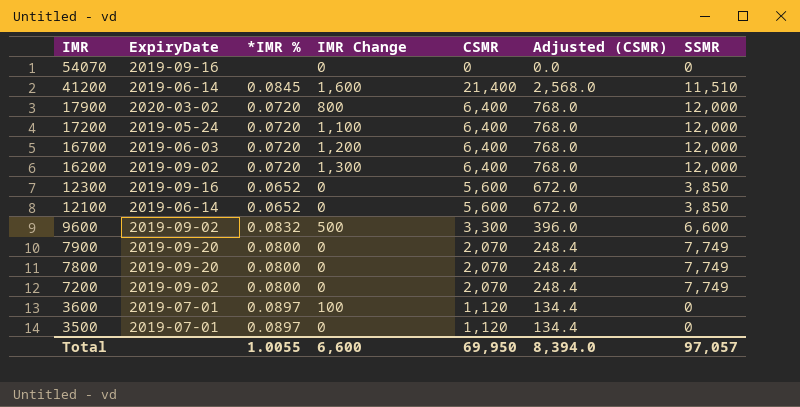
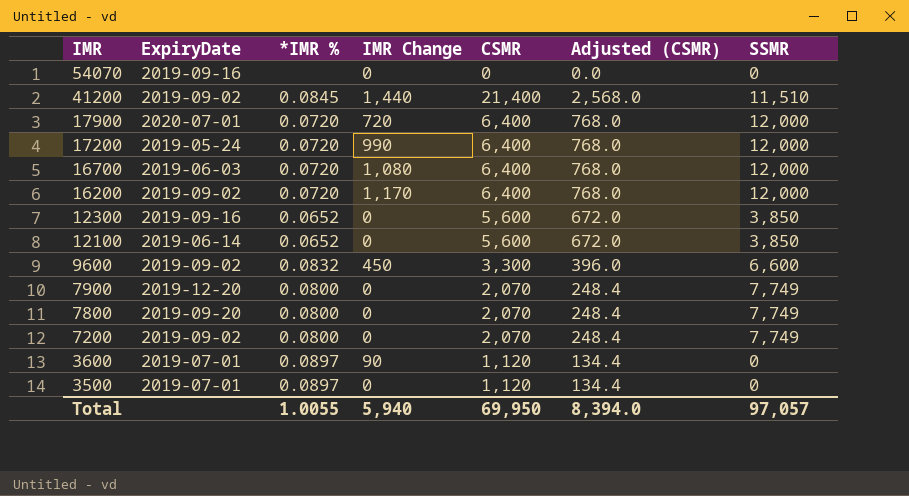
41200 | ExpiryDate: 2019-06-14 -> 2019-09-02
41200 | IMR Change: 1,600 -> 1,440
17900 | ExpiryDate: 2020-03-02 -> 2020-07-01
17900 | IMR Change: 800 -> 720
17200 | IMR Change: 1,100 -> 990
16700 | IMR Change: 1,200 -> 1,080
16200 | IMR Change: 1,300 -> 1,170
9600 | IMR Change: 500 -> 450
7900 | ExpiryDate: 2019-09-20 -> 2019-12-20
3600 | IMR Change: 100 -> 90
Total | IMR Change: 6,600 -> 5,940

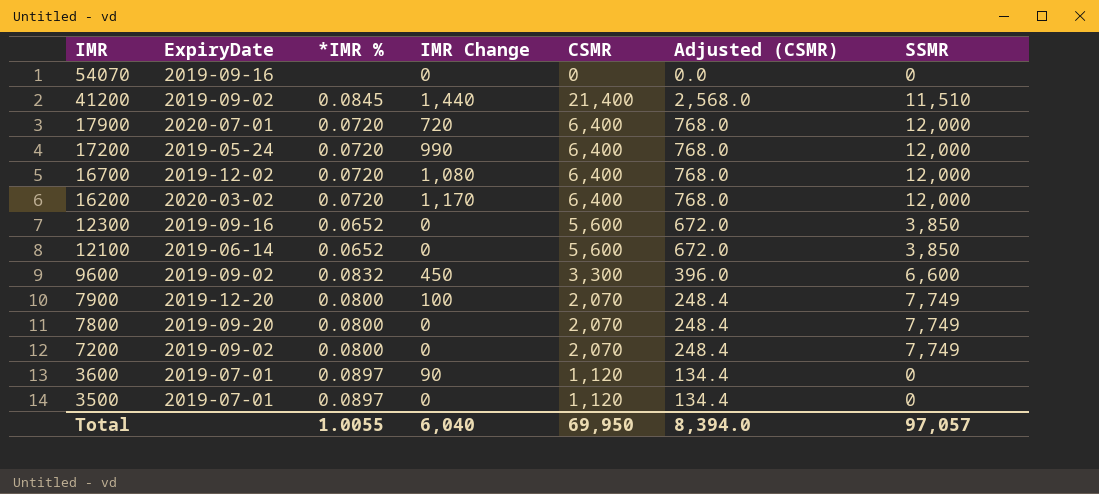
16700 | ExpiryDate: 2019-06-03 -> 2019-12-02
16200 | ExpiryDate: 2019-09-02 -> 2020-03-02
7900 | IMR Change: 0 -> 100
Total | IMR Change: 5,940 -> 6,040

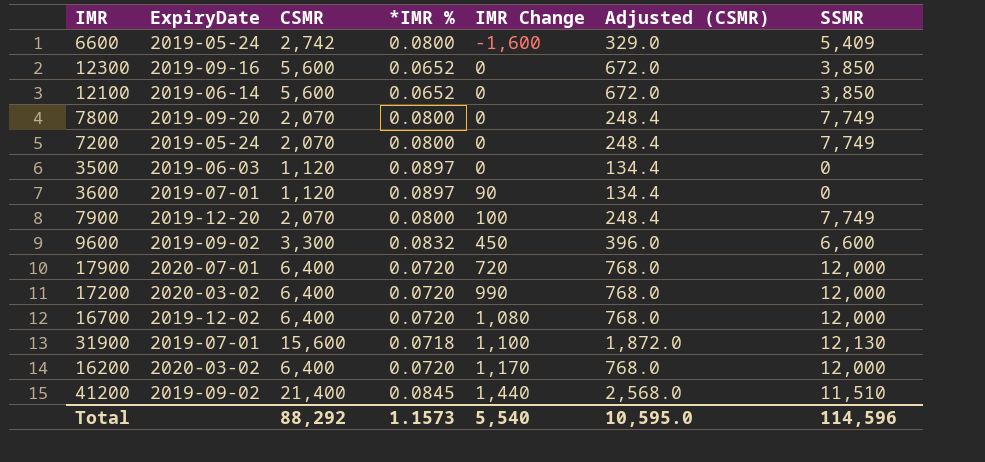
row order: IMR descending -> IMR Change ascending
column CSMR | position: 5 -> 3
row 54070: 2019-09-16 | none | 0 | 0 | 0.0 | 0 -> none
row 6600: none -> 2019-05-24 | 2,742 | 0.0800 | -1,600 | 329.0 | 5,409
7200 | ExpiryDate: 2019-09-02 -> 2019-05-24
3500 | ExpiryDate: 2019-07-01 -> 2019-06-03
17200 | ExpiryDate: 2019-05-24 -> 2020-03-02
row 31900: none -> 2019-07-01 | 15,600 | 0.0718 | 1,100 | 1,872.0 | 12,130
Total | CSMR: 69,950 -> 88,292
Total | *IMR %: 1.0055 -> 1.1573
Total | IMR Change: 6,040 -> 5,540
Total | Adjusted (CSMR): 8,394.0 -> 10,595.0
Total | SSMR: 97,057 -> 114,596

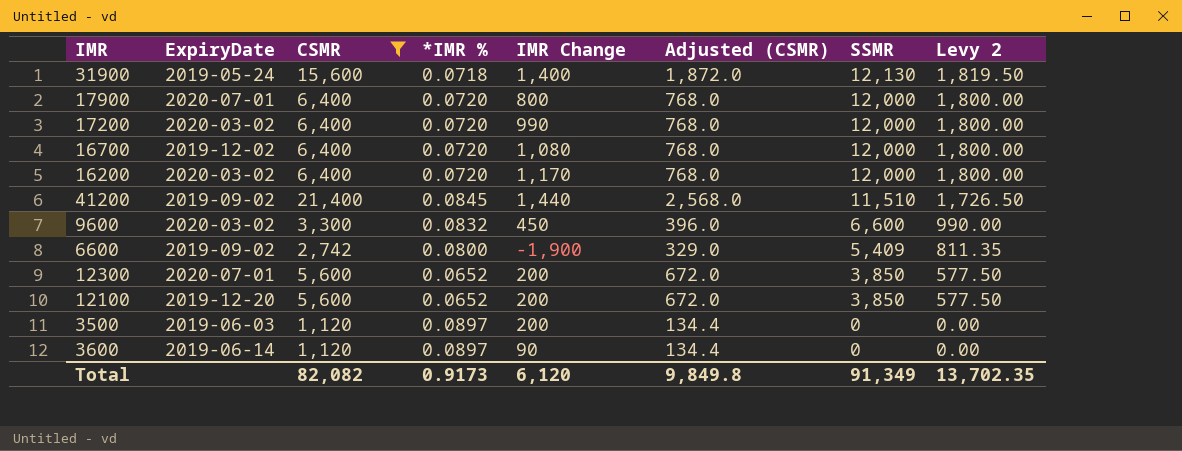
filter: none -> CSMR != 2,070
row order: IMR Change ascending -> SSMR descending
column Levy 2 | formula: none -> [SSMR] * 0.15
31900 | ExpiryDate: 2019-07-01 -> 2019-05-24
31900 | IMR Change: 1,100 -> 1,400
17900 | IMR Change: 720 -> 800
9600 | ExpiryDate: 2019-09-02 -> 2020-03-02
6600 | ExpiryDate: 2019-05-24 -> 2019-09-02
6600 | IMR Change: -1,600 -> -1,900
12300 | ExpiryDate: 2019-09-16 -> 2020-07-01
12300 | IMR Change: 0 -> 200
12100 | ExpiryDate: 2019-06-14 -> 2019-12-20
12100 | IMR Change: 0 -> 200
3500 | IMR Change: 0 -> 200
3600 | ExpiryDate: 2019-07-01 -> 2019-06-14
Total | CSMR: 88,292 -> 82,082
Total | *IMR %: 1.1573 -> 0.9173
Total | IMR Change: 5,540 -> 6,120
Total | Adjusted (CSMR): 10,595.0 -> 9,849.8
Total | SSMR: 114,596 -> 91,349

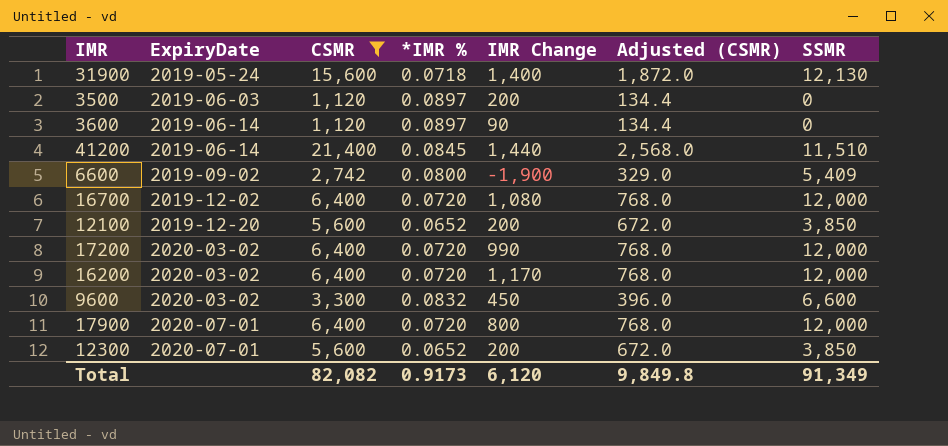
row order: SSMR descending -> ExpiryDate ascending
column Levy 2 | formula: [SSMR] * 0.15 -> none
41200 | ExpiryDate: 2019-09-02 -> 2019-06-14

